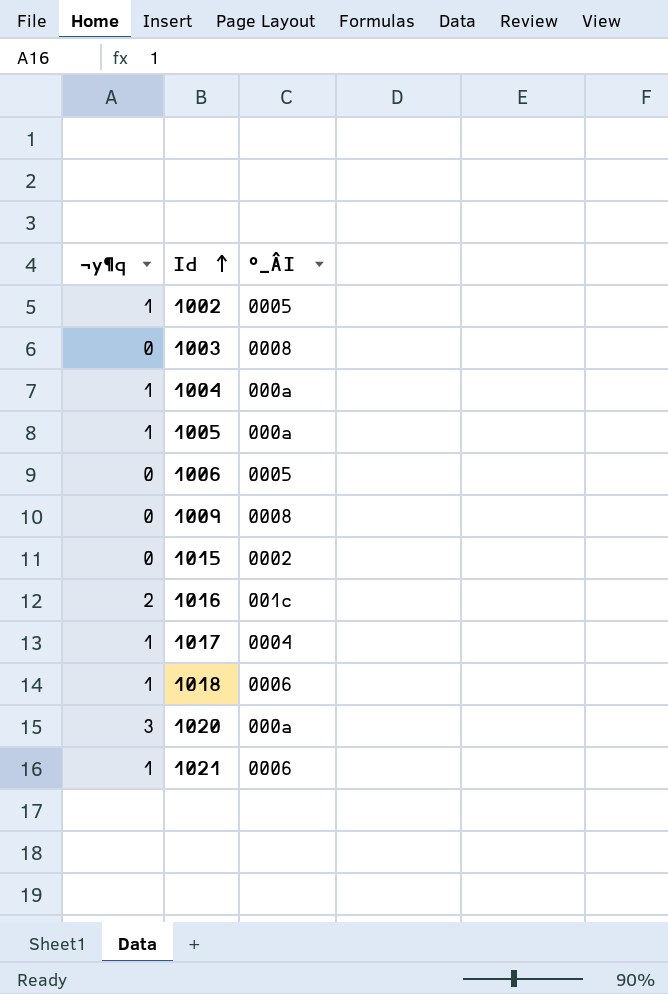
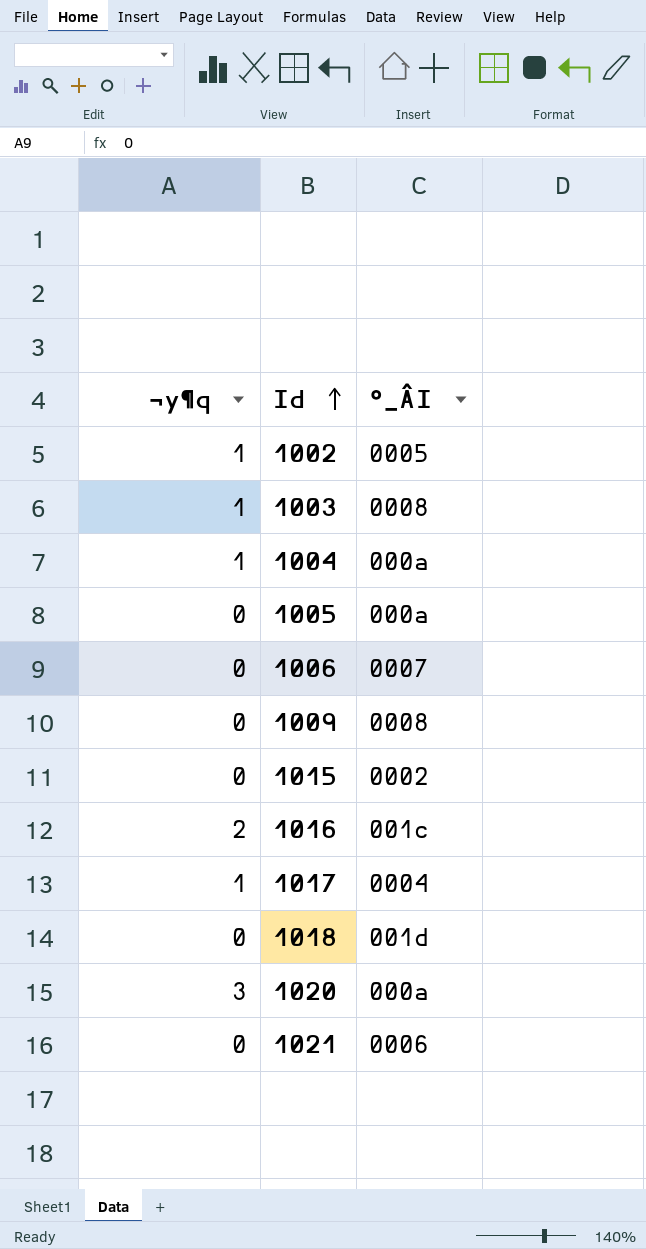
1003 | ¬y¶q: 0 -> 1
1005 | ¬y¶q: 1 -> 0
1006 | °_ÂI: 0005 -> 0007
1018 | ¬y¶q: 1 -> 0
1018 | °_ÂI: 0006 -> 001d
1021 | ¬y¶q: 1 -> 0

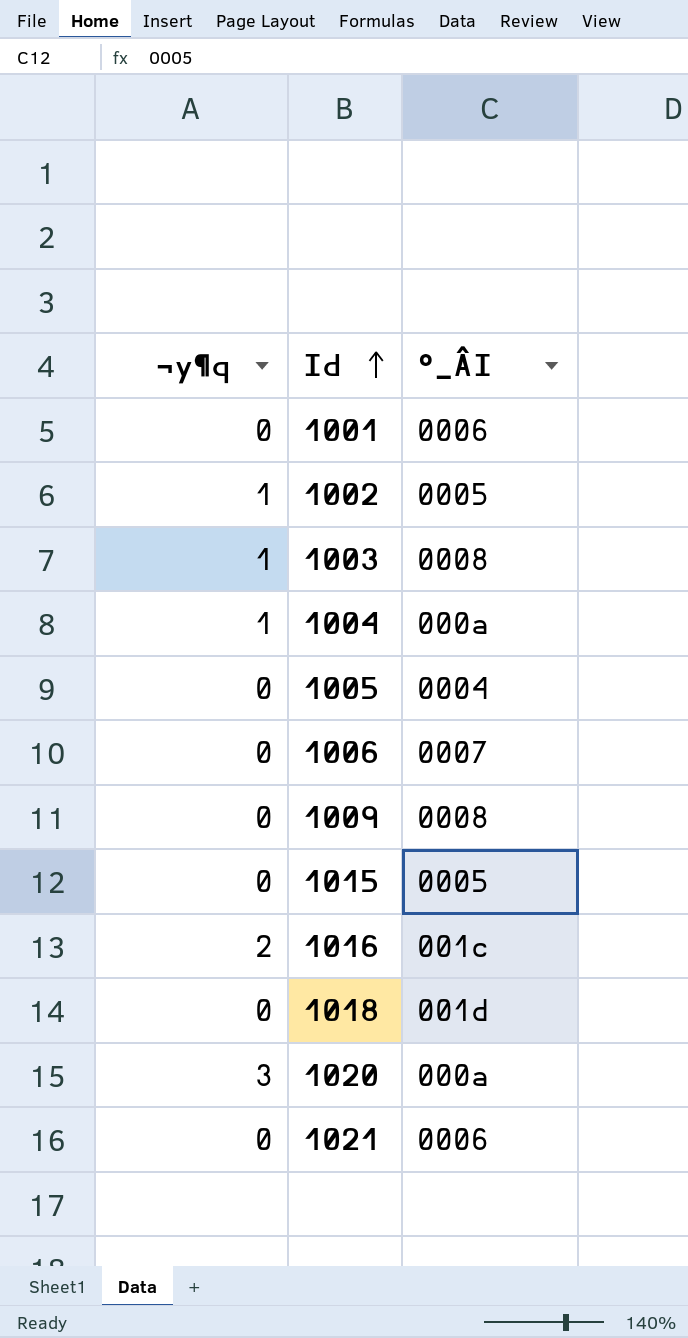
row 1017: 1 | 0004 -> none
row 1001: none -> 0 | 0006
1005 | °_ÂI: 000a -> 0004
1015 | °_ÂI: 0002 -> 0005

